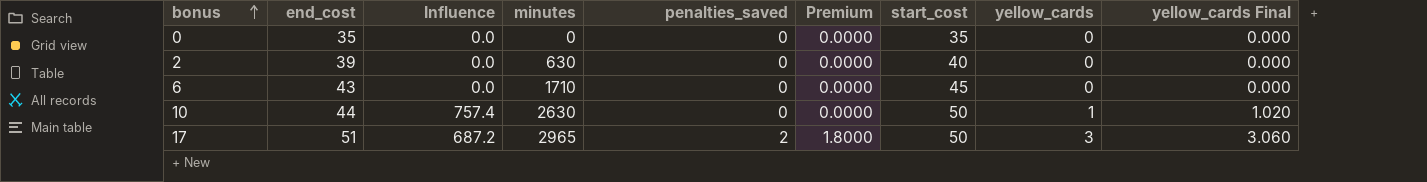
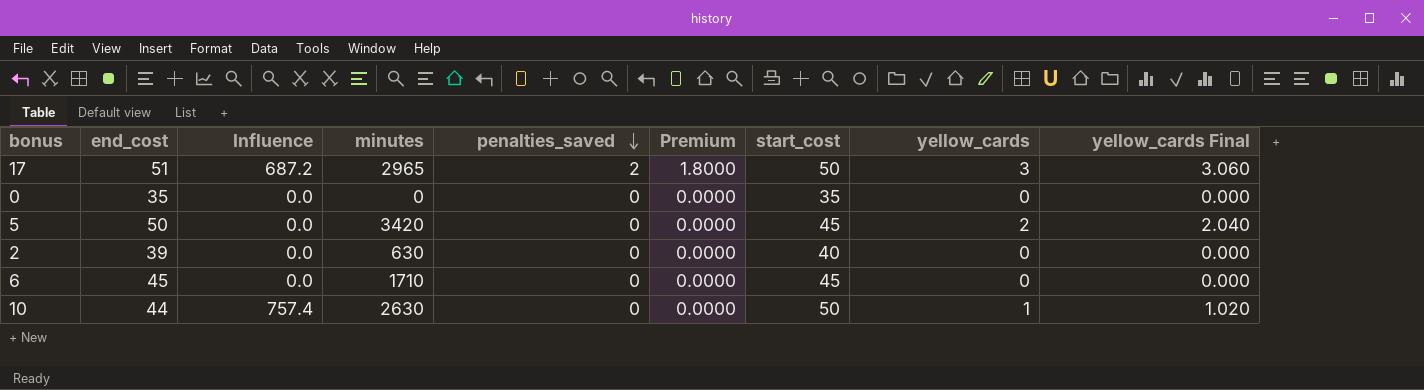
row order: bonus ascending -> penalties_saved descending
row 5: none -> 50 | 0.0 | 3420 | 0 | 0.0000 | 45 | 2 | 2.040
6 | end_cost: 43 -> 45

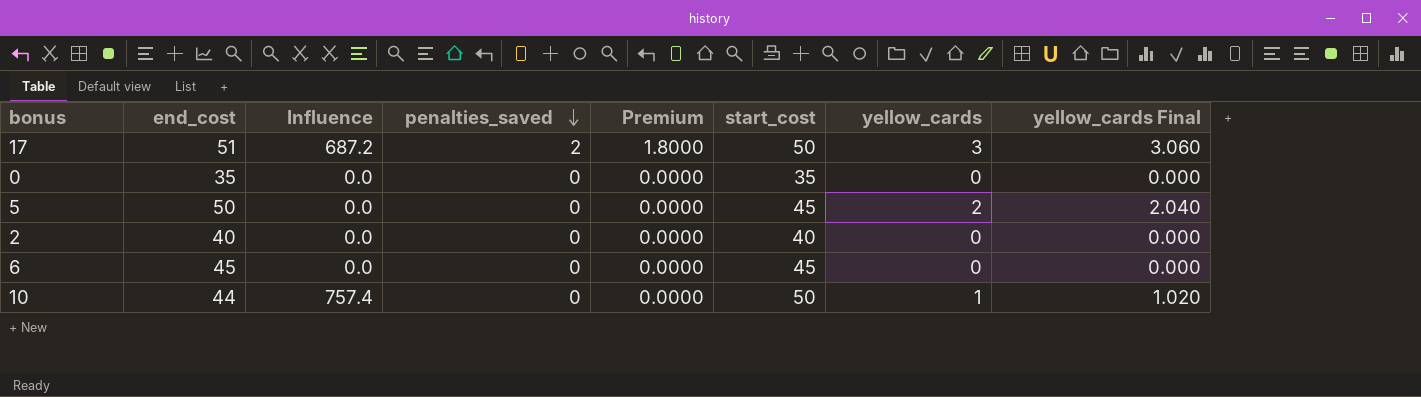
column minutes | position: 4 -> none
2 | end_cost: 39 -> 40

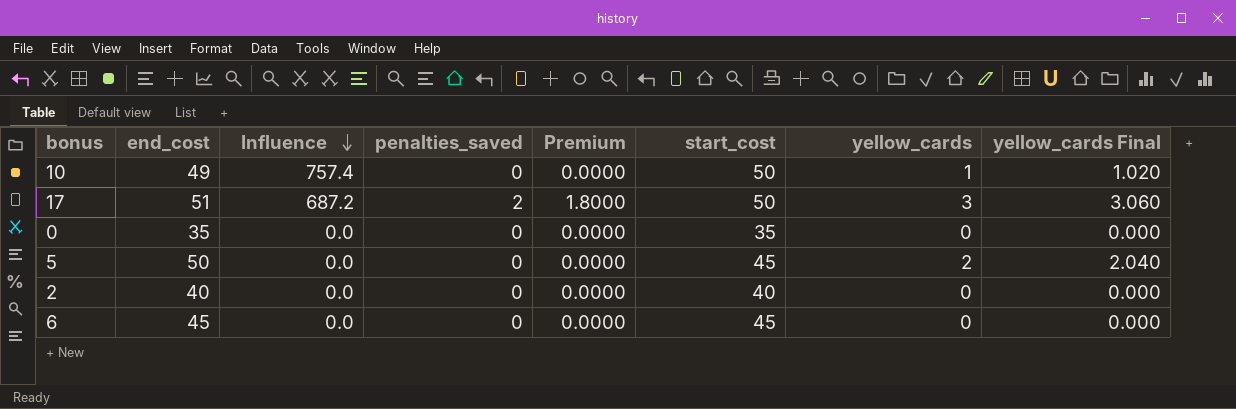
row order: penalties_saved descending -> Influence descending
10 | end_cost: 44 -> 49

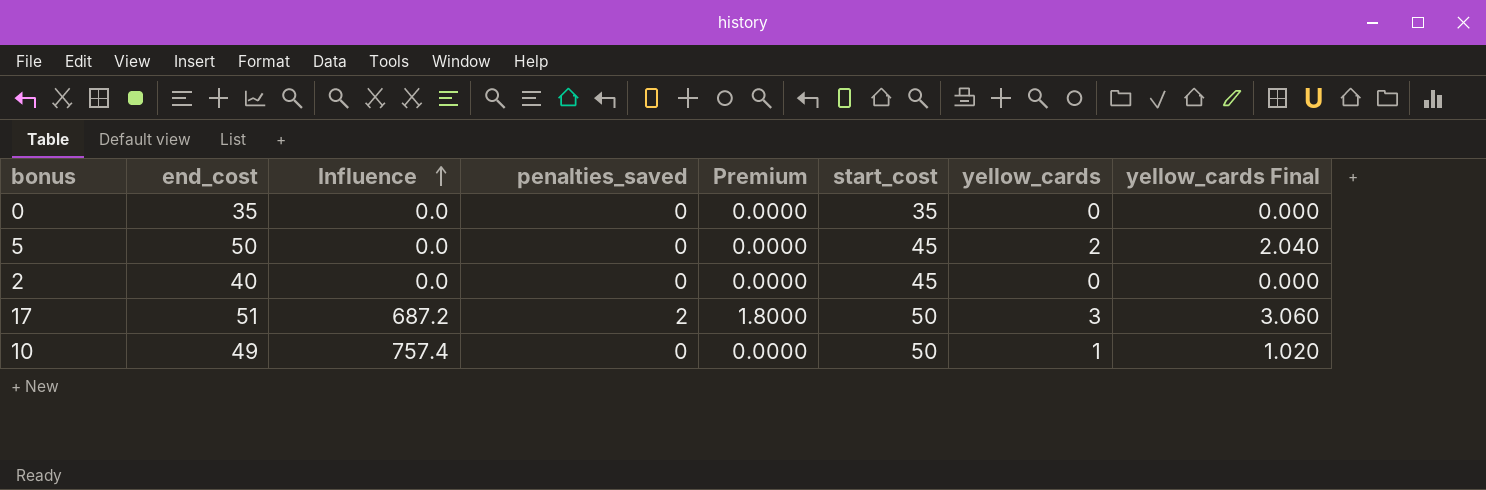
row order: Influence descending -> Influence ascending
row 6: 45 | 0.0 | 0 | 0.0000 | 45 | 0 | 0.000 -> none
2 | start_cost: 40 -> 45

